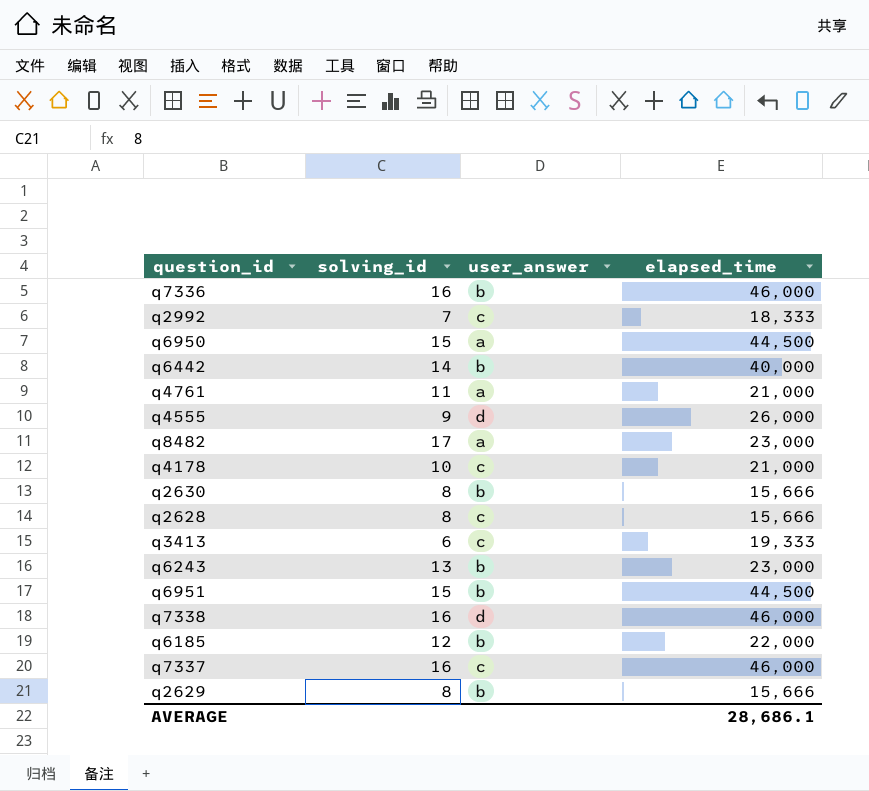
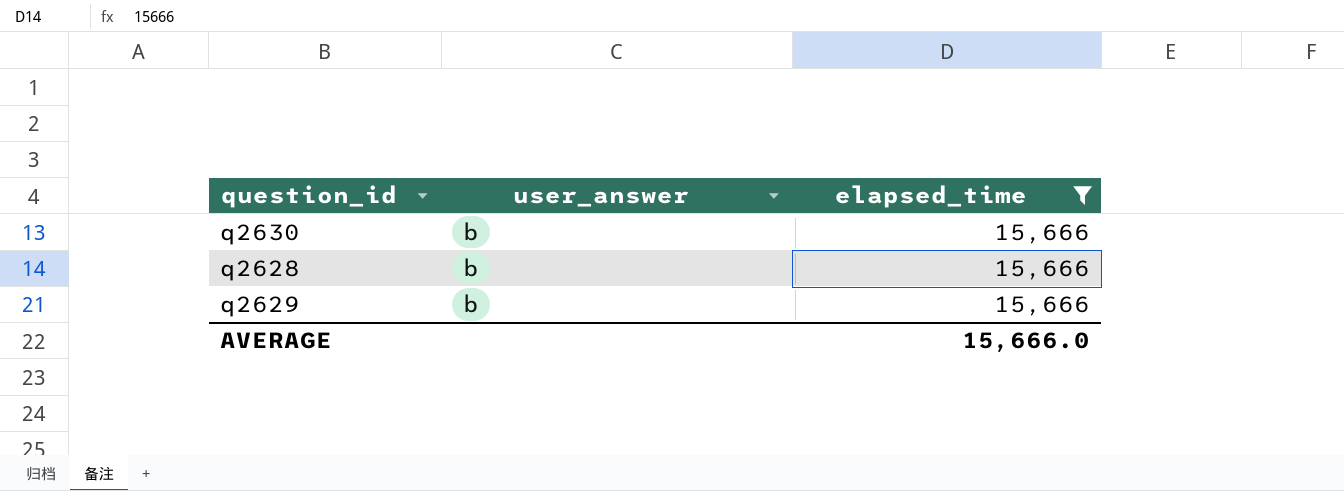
filter: none -> elapsed_time = 15,666
column solving_id | position: 2 -> none
q2628 | user_answer: c -> b
AVERAGE | elapsed_time: 28,686.1 -> 15,666.0

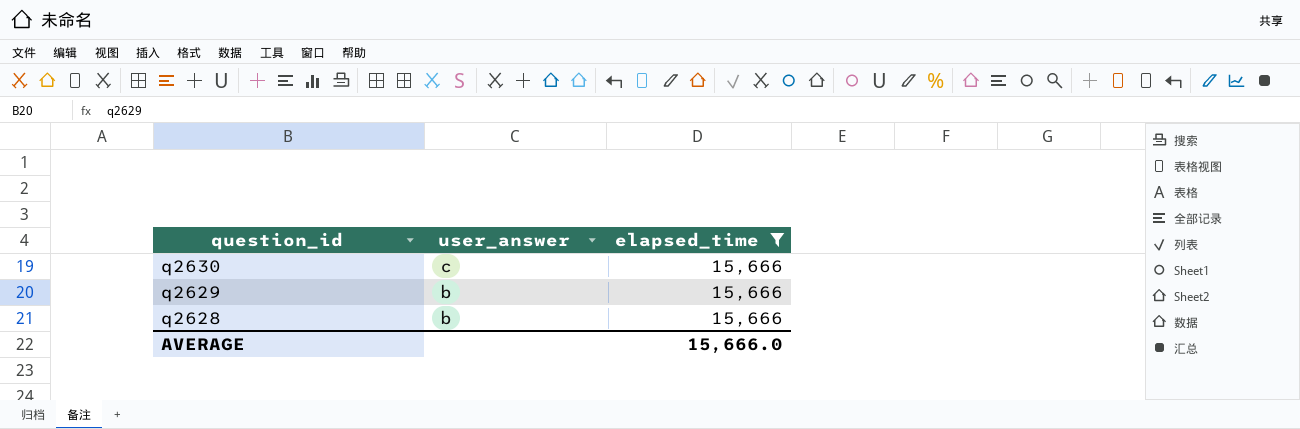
row order: none -> question_id descending
q2630 | user_answer: b -> c

